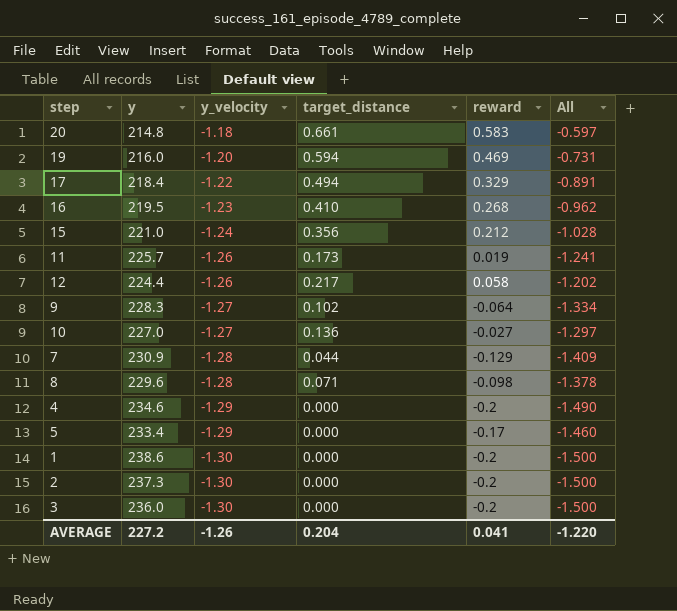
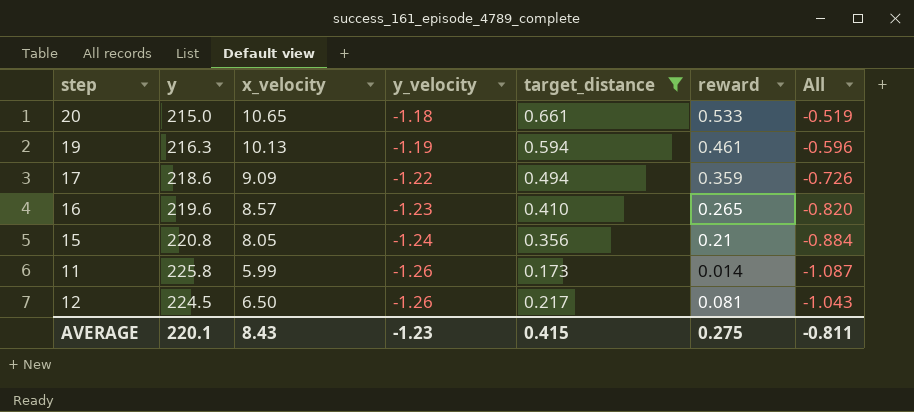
filter: none -> target_distance >= 0.173
column x_velocity | position: none -> 3
column All | formula: [y_velocity] + [reward] -> [y_velocity] + [target_distance]
20 | y: 214.8 -> 215.0
20 | reward: 0.583 -> 0.533
19 | y: 216.0 -> 216.3
19 | y_velocity: -1.20 -> -1.19
19 | reward: 0.469 -> 0.461
17 | y: 218.4 -> 218.6
17 | reward: 0.329 -> 0.359
16 | y: 219.5 -> 219.6
16 | reward: 0.268 -> 0.265
15 | y: 221.0 -> 220.8
15 | reward: 0.212 -> 0.21
11 | y: 225.7 -> 225.8
11 | reward: 0.019 -> 0.014
12 | y: 224.4 -> 224.5
12 | reward: 0.058 -> 0.081
AVERAGE | y: 227.2 -> 220.1
AVERAGE | y_velocity: -1.26 -> -1.23
AVERAGE | target_distance: 0.204 -> 0.415
AVERAGE | reward: 0.041 -> 0.275
AVERAGE | All: -1.220 -> -0.811

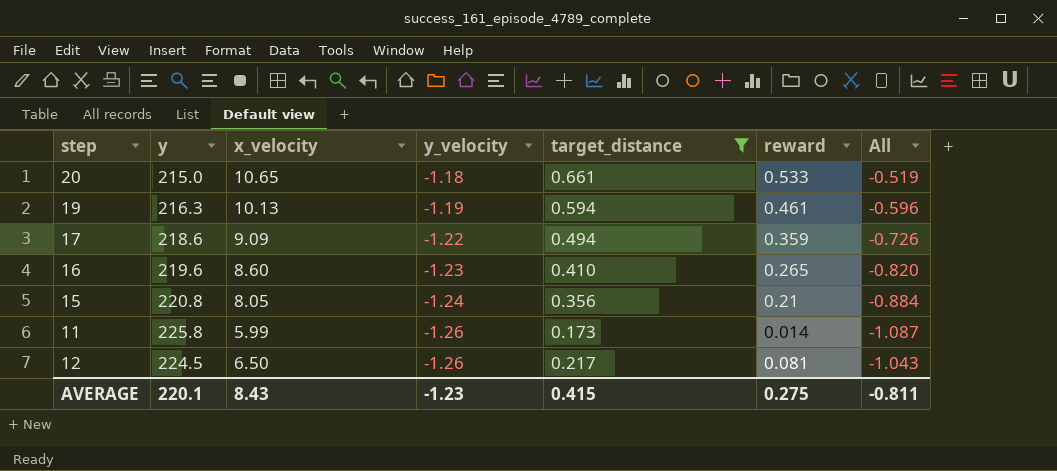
16 | x_velocity: 8.57 -> 8.60

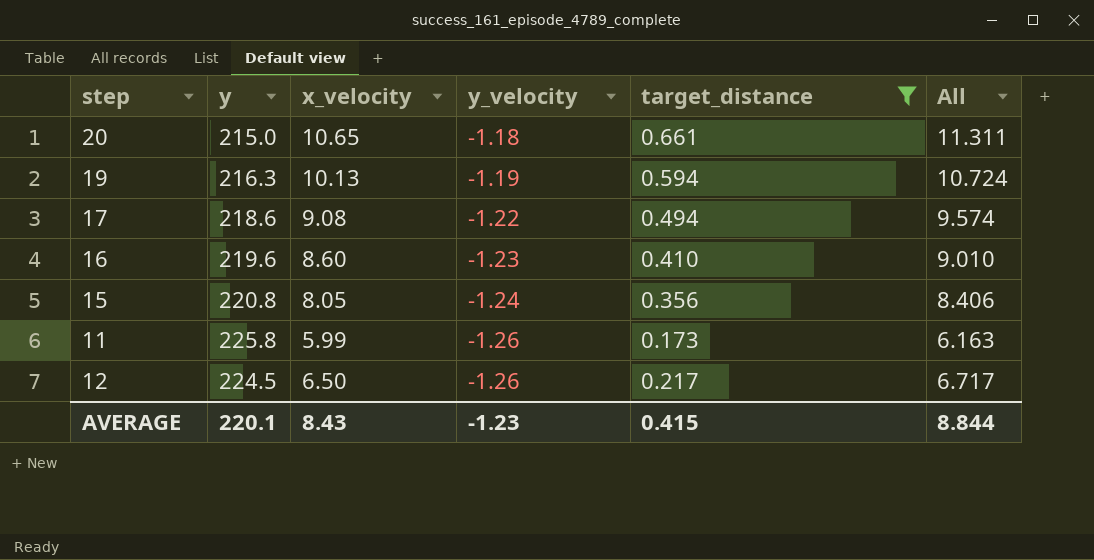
column reward | position: 6 -> none
column All | formula: [y_velocity] + [target_distance] -> [x_velocity] + [target_distance]
17 | x_velocity: 9.09 -> 9.08
AVERAGE | All: -0.811 -> 8.844

